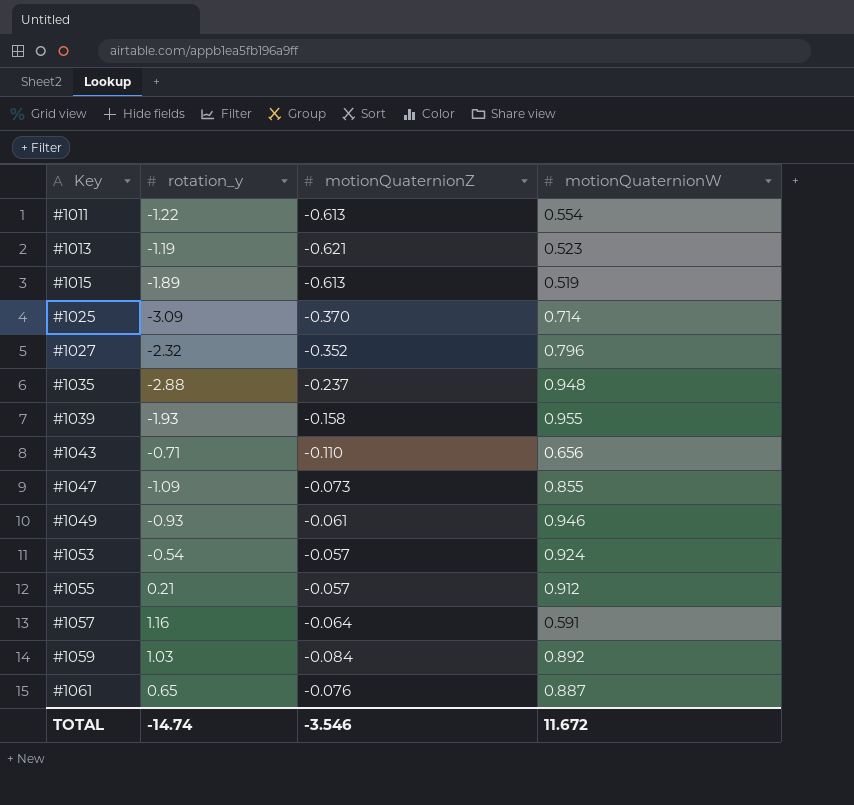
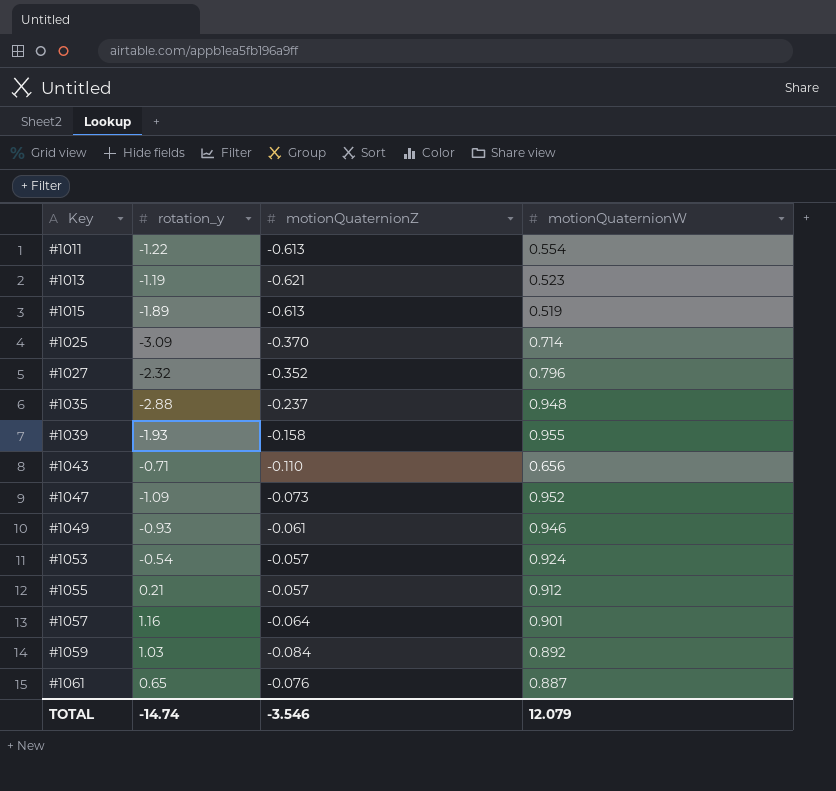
#1047 | motionQuaternionW: 0.855 -> 0.952
#1057 | motionQuaternionW: 0.591 -> 0.901
TOTAL | motionQuaternionW: 11.672 -> 12.079

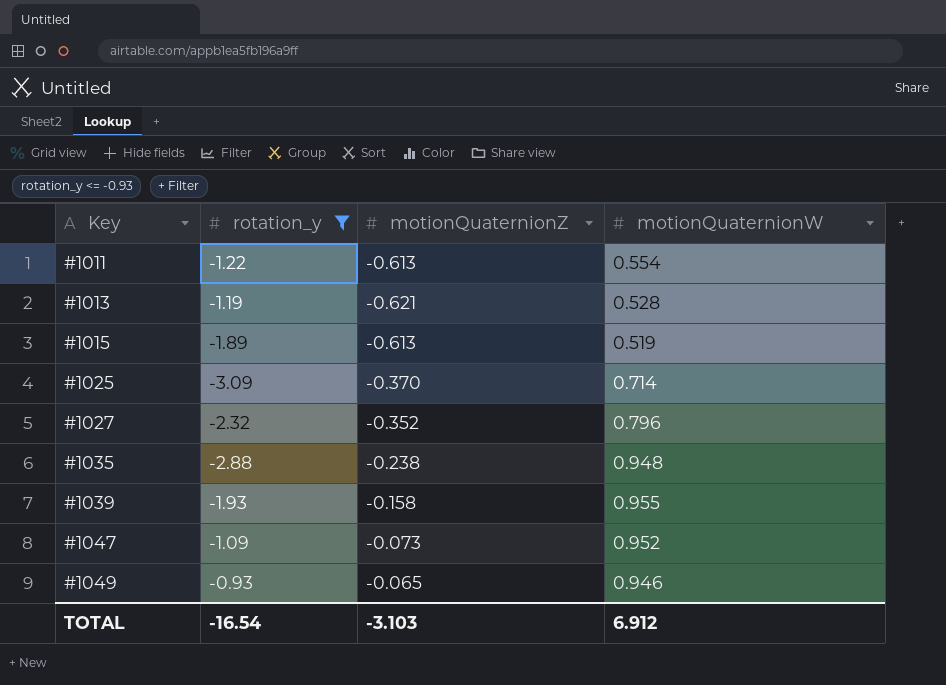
filter: none -> rotation_y <= -0.93
#1013 | motionQuaternionW: 0.523 -> 0.528
#1035 | motionQuaternionZ: -0.237 -> -0.238
#1049 | motionQuaternionZ: -0.061 -> -0.065
TOTAL | rotation_y: -14.74 -> -16.54
TOTAL | motionQuaternionZ: -3.546 -> -3.103
TOTAL | motionQuaternionW: 12.079 -> 6.912

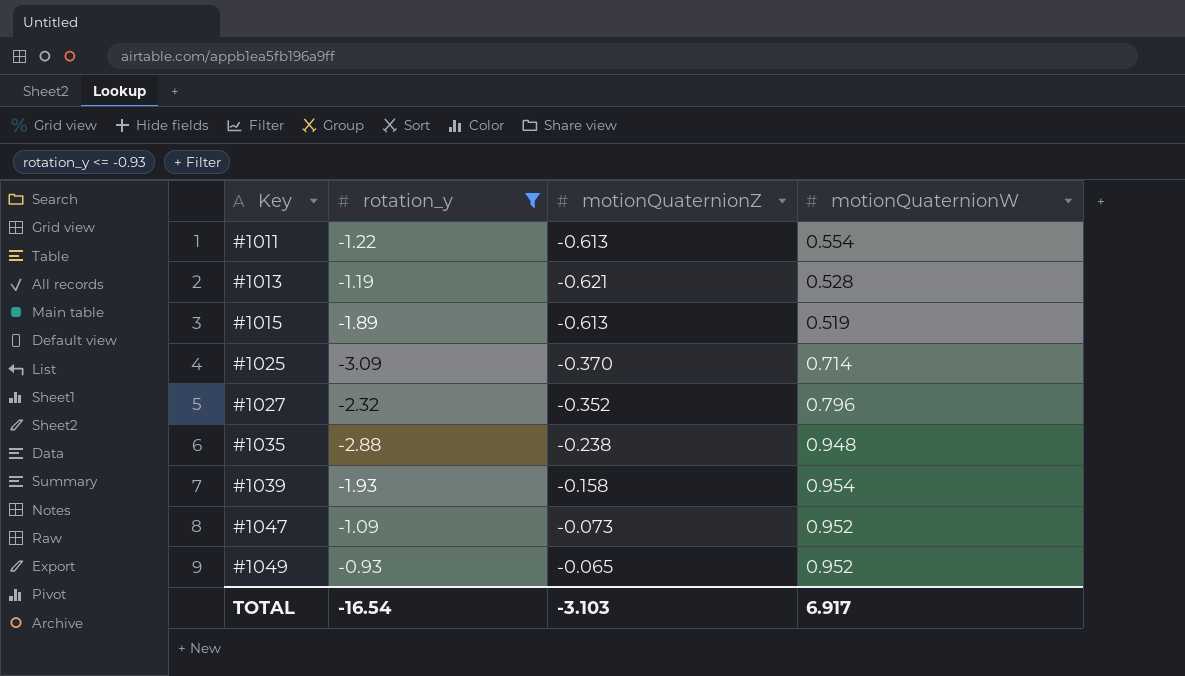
#1039 | motionQuaternionW: 0.955 -> 0.954
#1049 | motionQuaternionW: 0.946 -> 0.952
TOTAL | motionQuaternionW: 6.912 -> 6.917

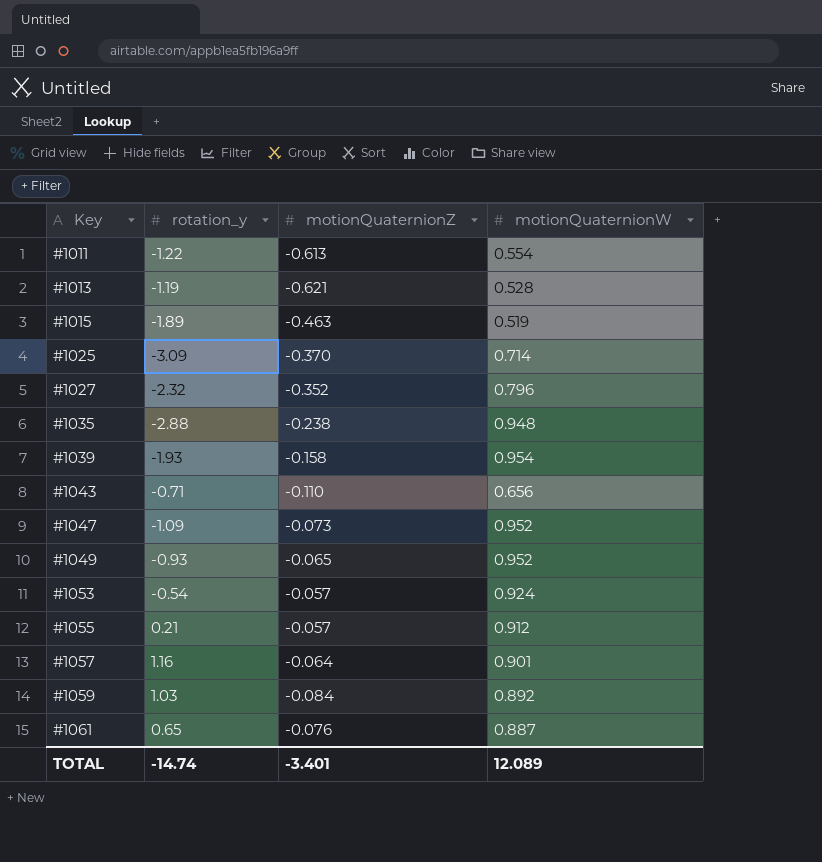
filter: rotation_y <= -0.93 -> none
#1015 | motionQuaternionZ: -0.613 -> -0.463
TOTAL | rotation_y: -16.54 -> -14.74
TOTAL | motionQuaternionZ: -3.103 -> -3.401
TOTAL | motionQuaternionW: 6.917 -> 12.089

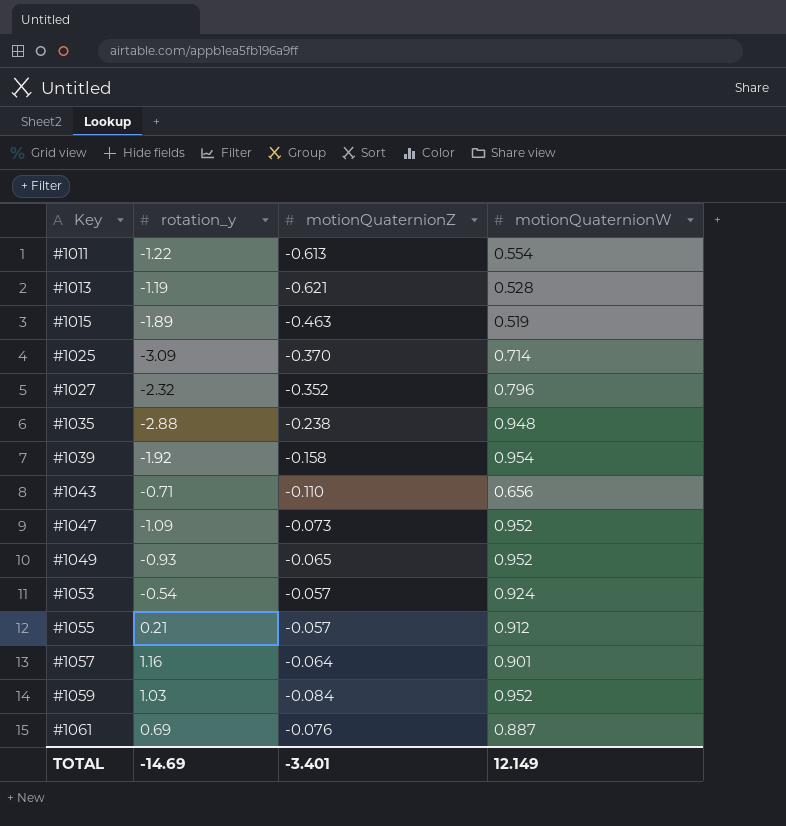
#1039 | rotation_y: -1.93 -> -1.92
#1059 | motionQuaternionW: 0.892 -> 0.952
#1061 | rotation_y: 0.65 -> 0.69
TOTAL | rotation_y: -14.74 -> -14.69
TOTAL | motionQuaternionW: 12.089 -> 12.149

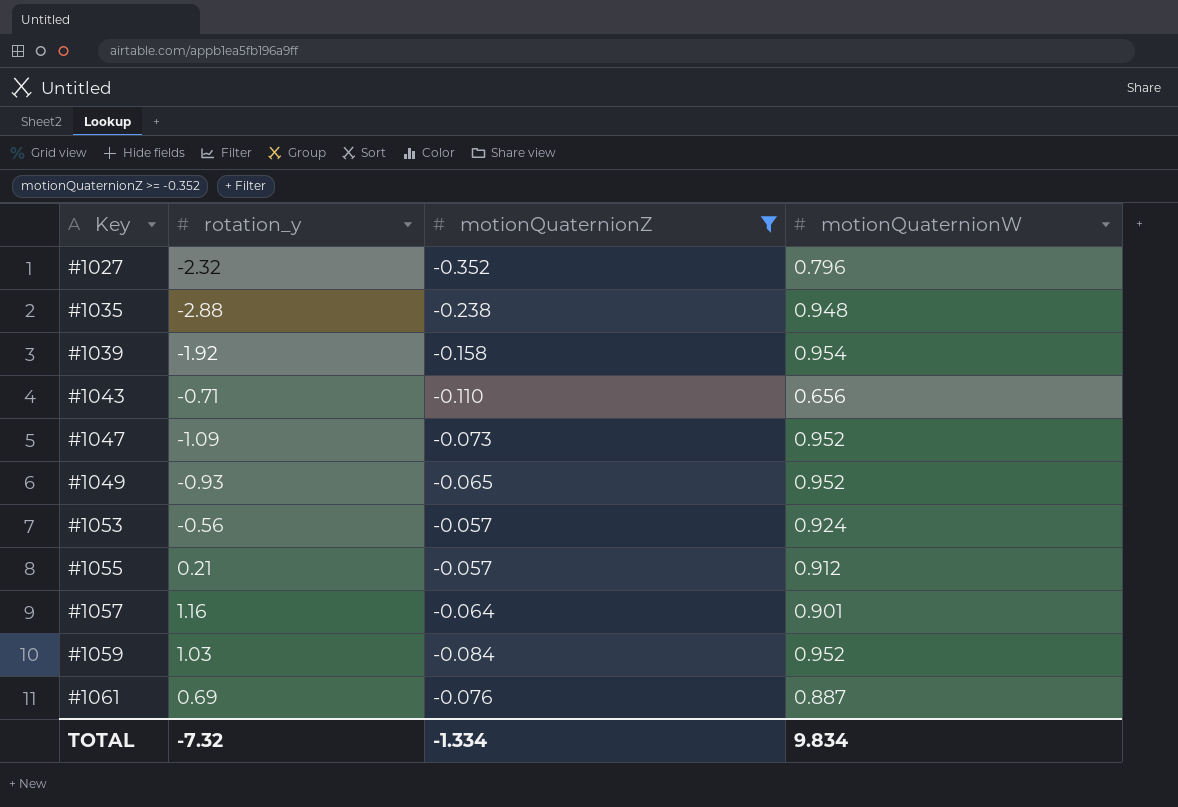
filter: none -> motionQuaternionZ >= -0.352
#1053 | rotation_y: -0.54 -> -0.56
TOTAL | rotation_y: -14.69 -> -7.32
TOTAL | motionQuaternionZ: -3.401 -> -1.334
TOTAL | motionQuaternionW: 12.149 -> 9.834

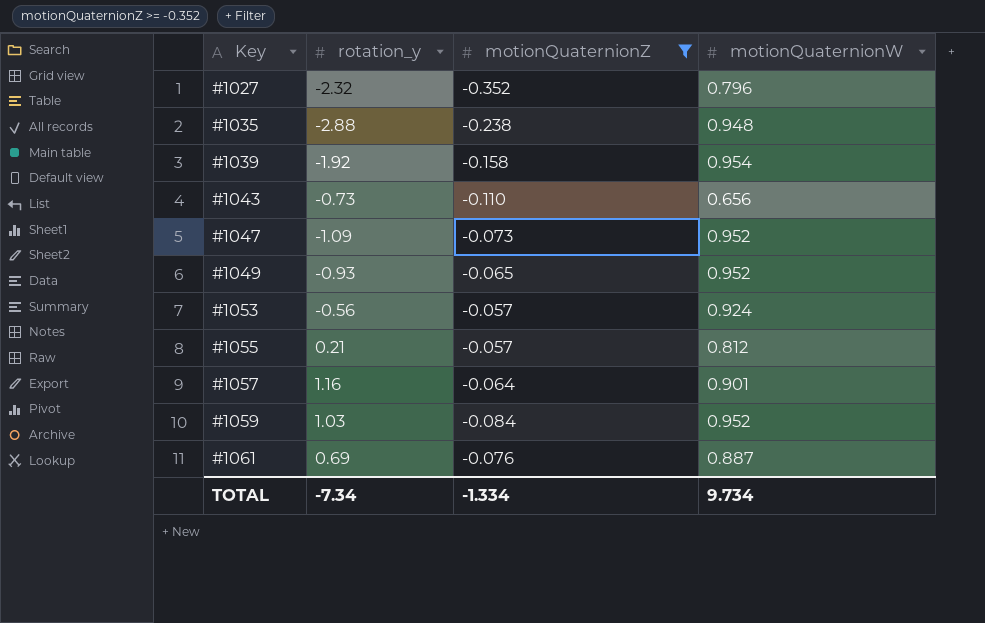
#1043 | rotation_y: -0.71 -> -0.73
#1055 | motionQuaternionW: 0.912 -> 0.812
TOTAL | rotation_y: -7.32 -> -7.34
TOTAL | motionQuaternionW: 9.834 -> 9.734

